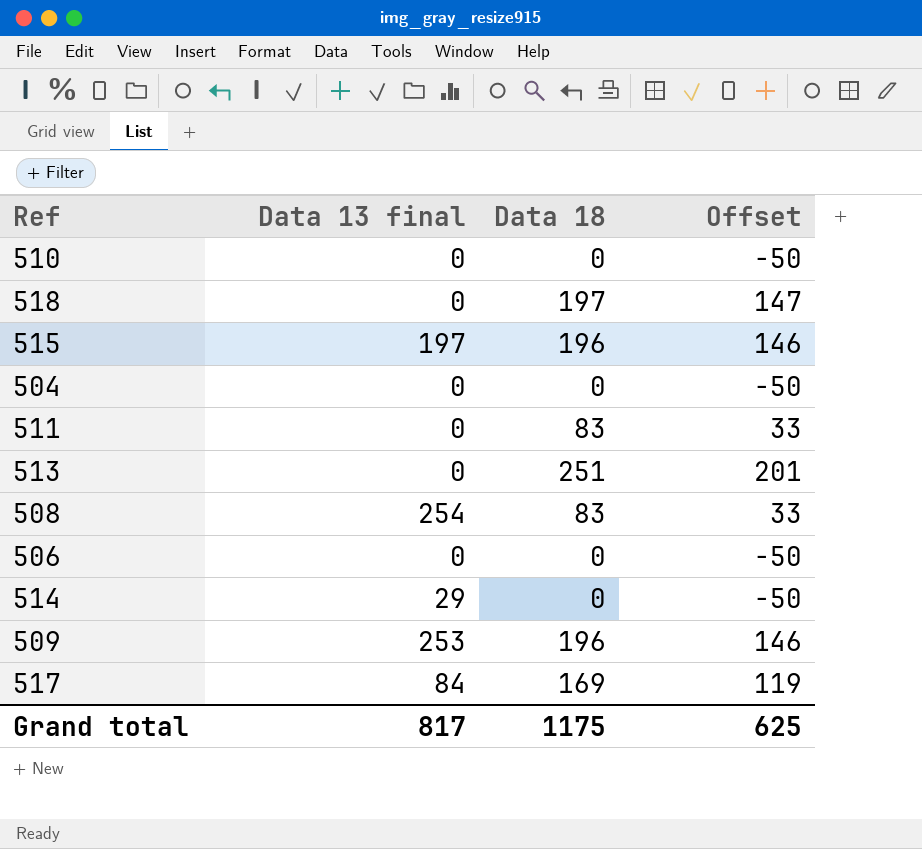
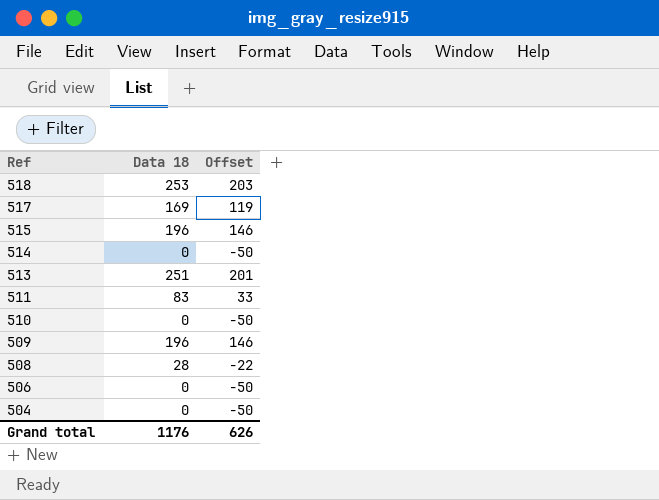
row order: none -> Ref descending
column Data 13 final | position: 2 -> none
518 | Data 18: 197 -> 253
518 | Offset: 147 -> 203
508 | Data 18: 83 -> 28
508 | Offset: 33 -> -22
Grand total | Data 18: 1175 -> 1176
Grand total | Offset: 625 -> 626

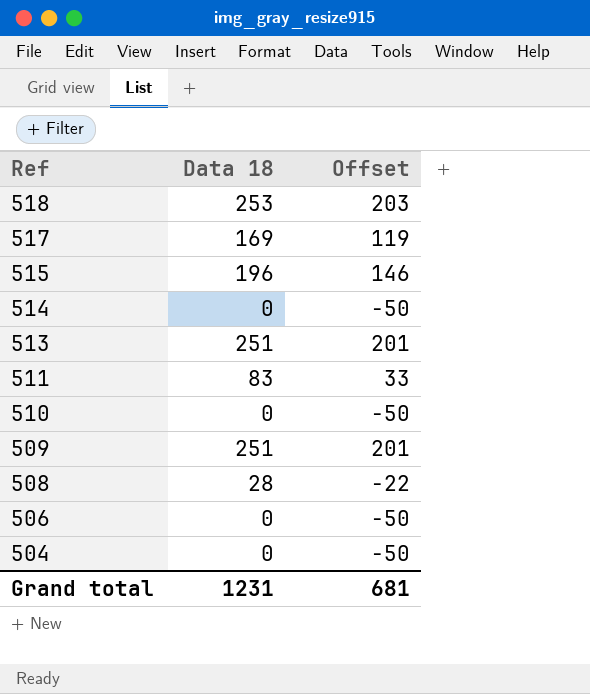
509 | Data 18: 196 -> 251
509 | Offset: 146 -> 201
Grand total | Data 18: 1176 -> 1231
Grand total | Offset: 626 -> 681

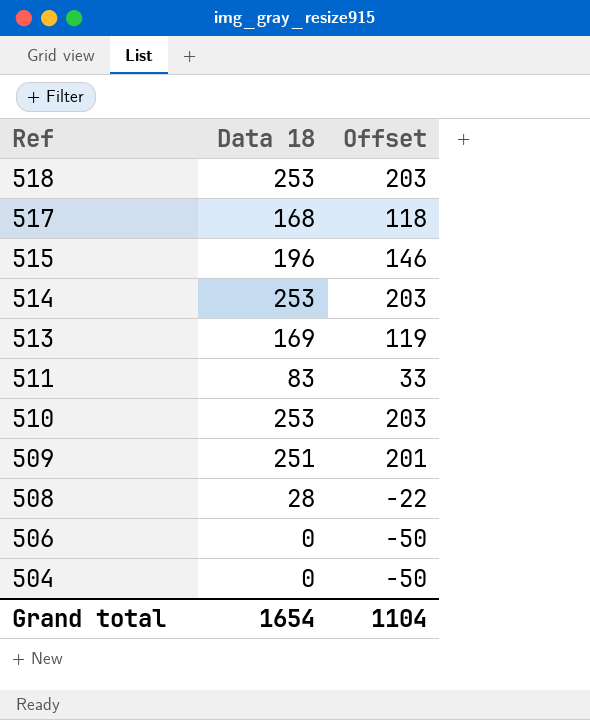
517 | Data 18: 169 -> 168
517 | Offset: 119 -> 118
514 | Data 18: 0 -> 253
514 | Offset: -50 -> 203
513 | Data 18: 251 -> 169
513 | Offset: 201 -> 119
510 | Data 18: 0 -> 253
510 | Offset: -50 -> 203
Grand total | Data 18: 1231 -> 1654
Grand total | Offset: 681 -> 1104

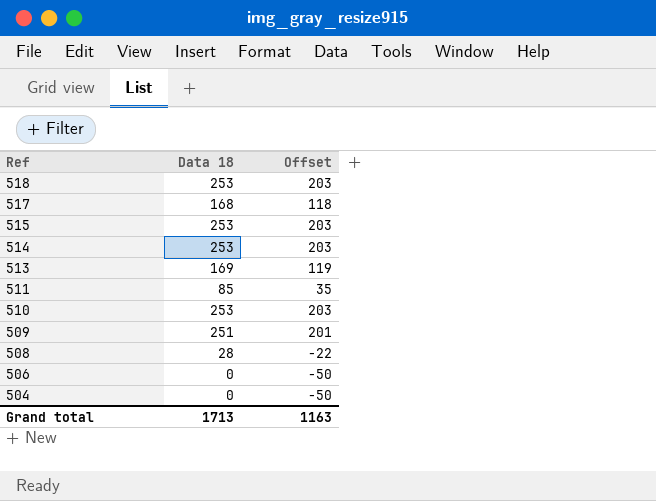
515 | Data 18: 196 -> 253
515 | Offset: 146 -> 203
511 | Data 18: 83 -> 85
511 | Offset: 33 -> 35
Grand total | Data 18: 1654 -> 1713
Grand total | Offset: 1104 -> 1163

